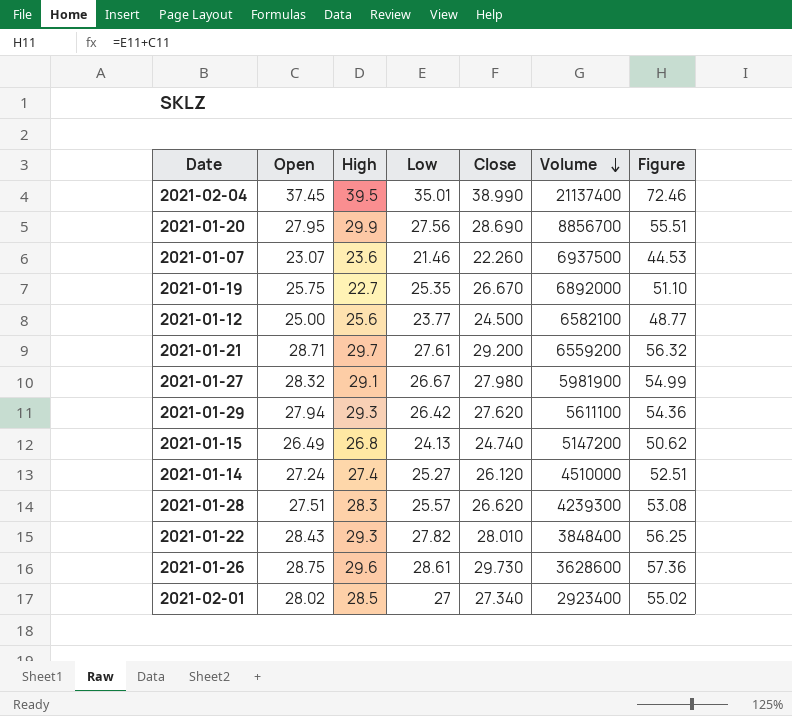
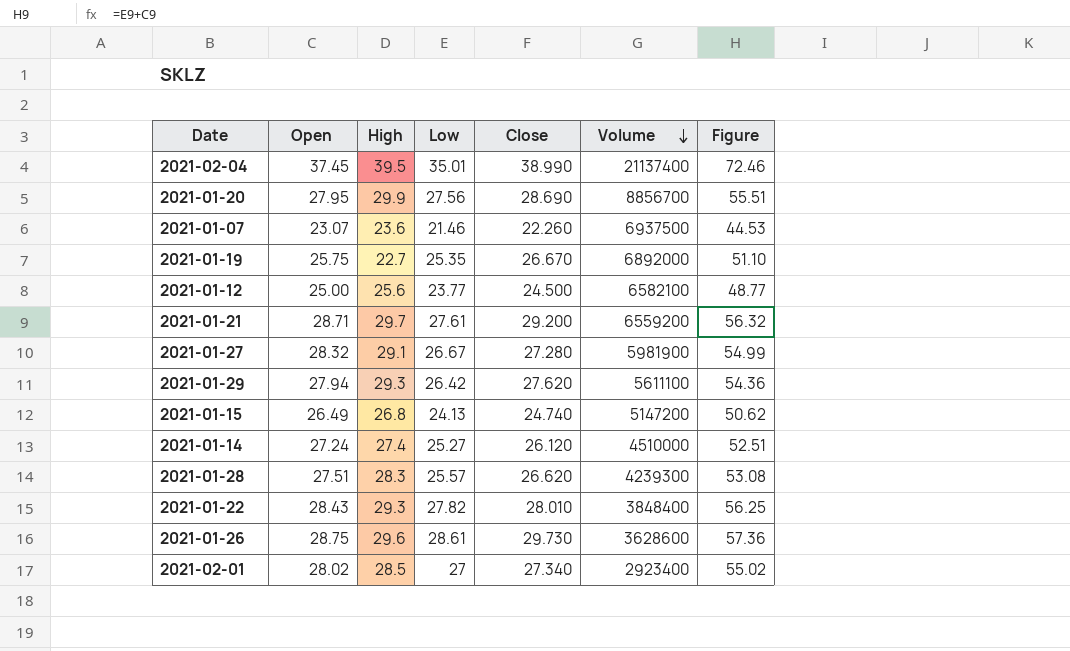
2021-01-27 | Close: 27.980 -> 27.280

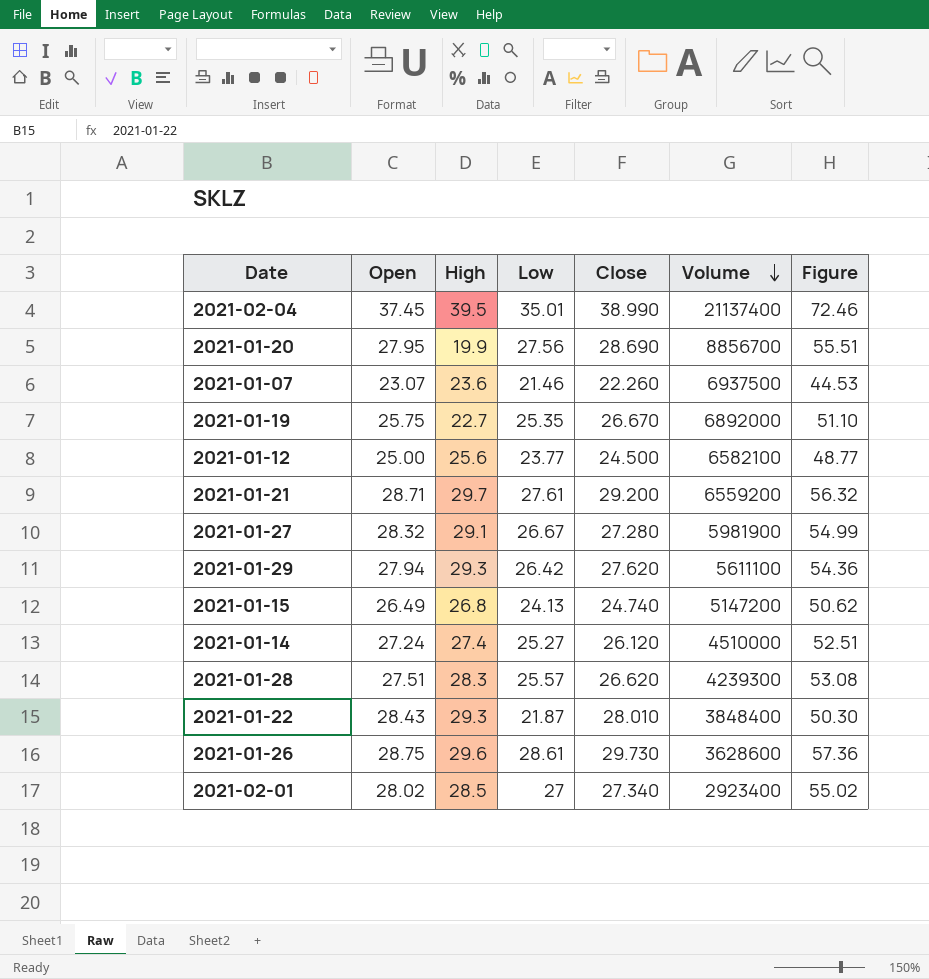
2021-01-20 | High: 29.9 -> 19.9
2021-01-22 | Low: 27.82 -> 21.87
2021-01-22 | Figure: 56.25 -> 50.30

